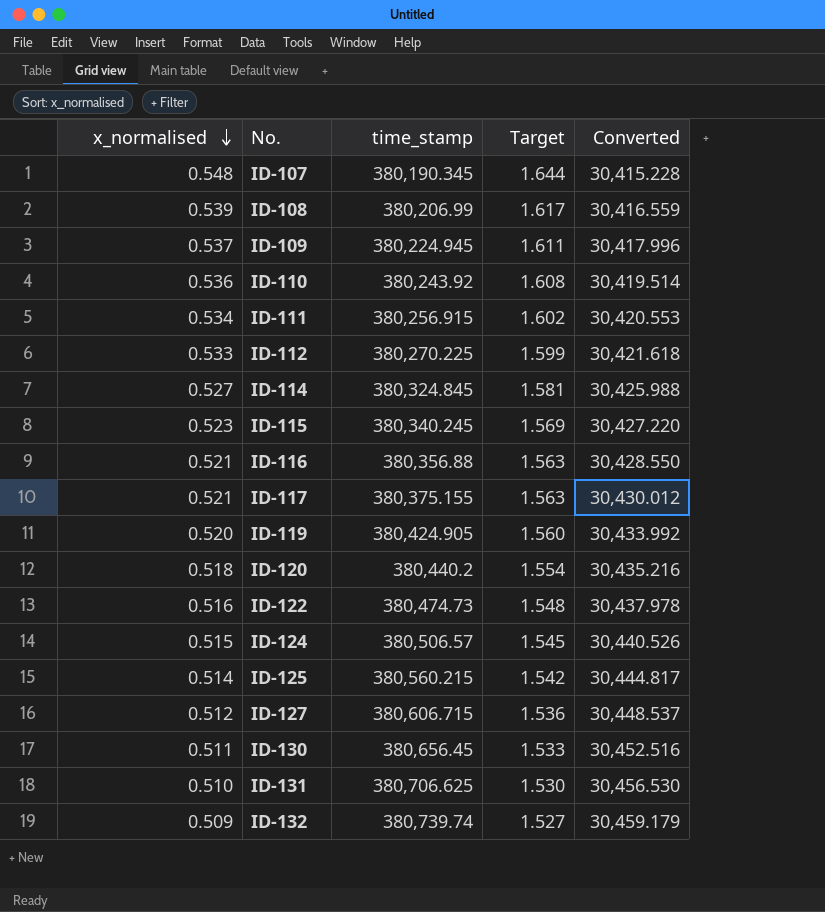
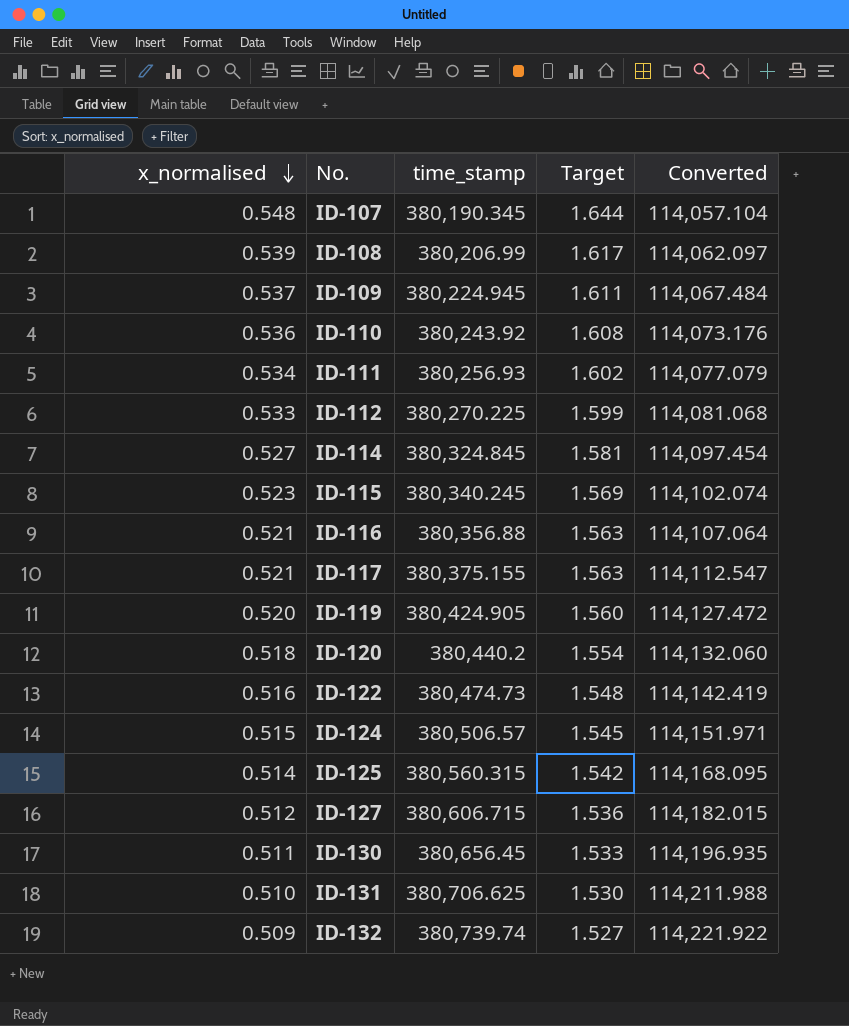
column Converted | formula: [time_stamp] * 0.08 -> [time_stamp] * 0.3
ID-111 | time_stamp: 380,256.915 -> 380,256.93
ID-125 | time_stamp: 380,560.215 -> 380,560.315

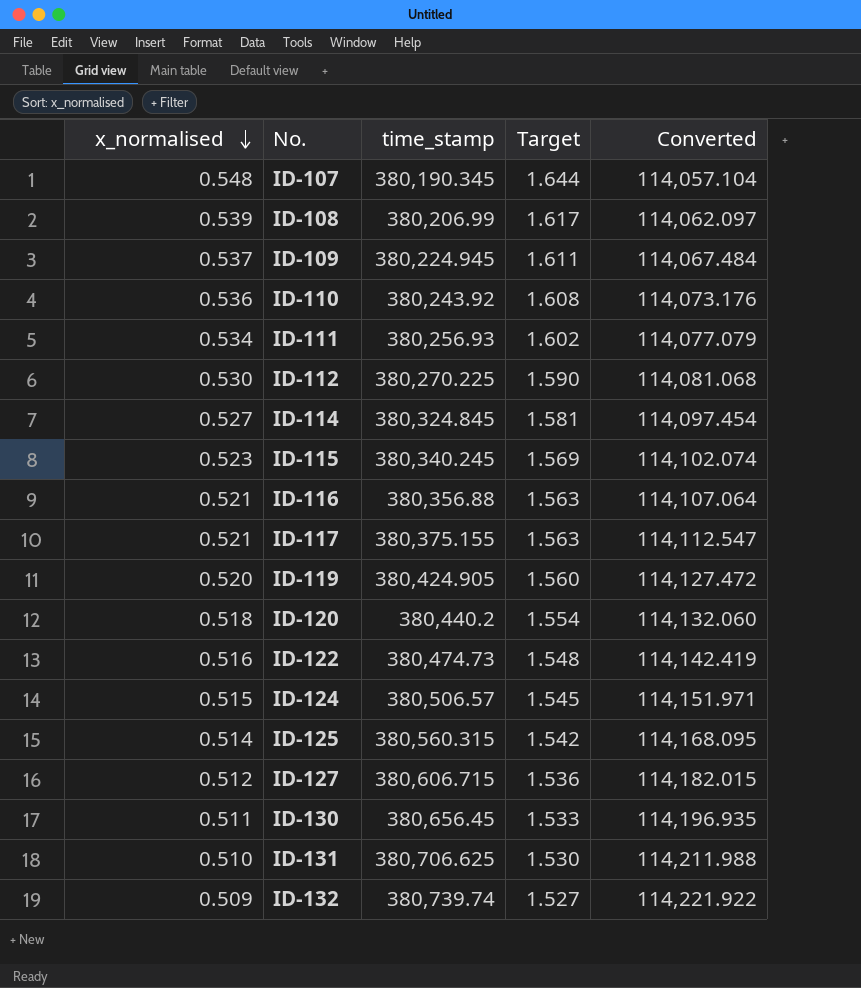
ID-112 | x_normalised: 0.533 -> 0.530
ID-112 | Target: 1.599 -> 1.590

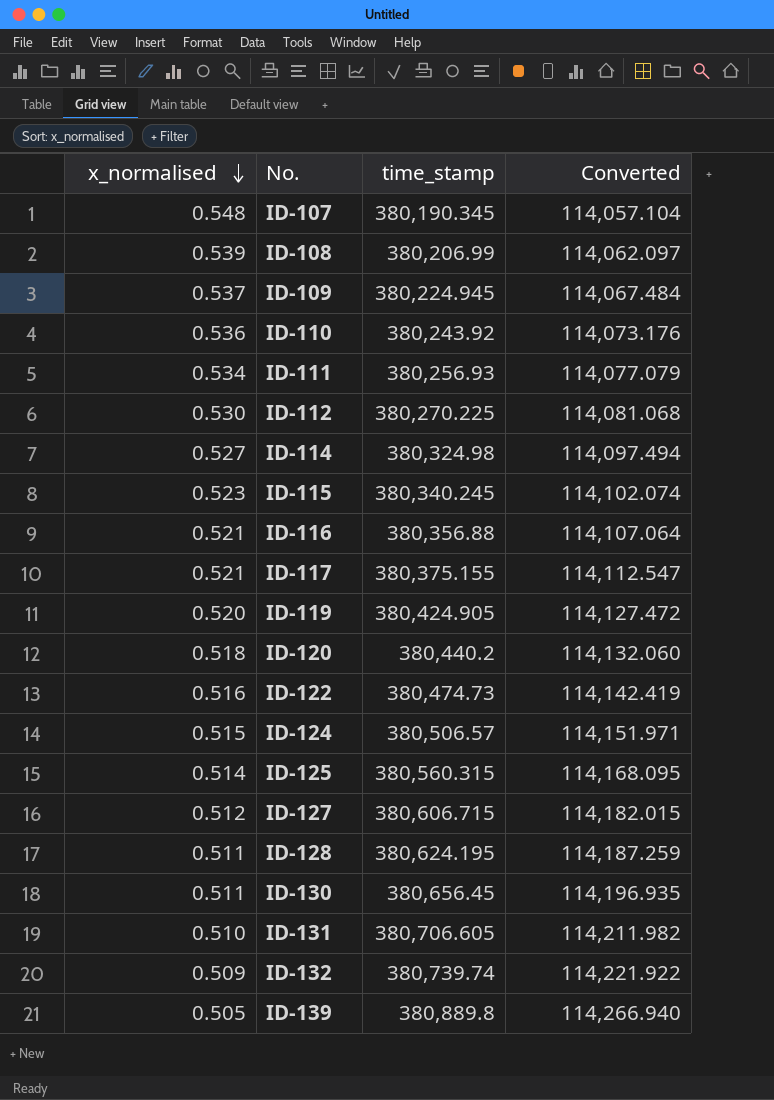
column Target | formula: [x_normalised] * 3 -> none
ID-114 | time_stamp: 380,324.845 -> 380,324.98
ID-114 | Converted: 114,097.454 -> 114,097.494
row ID-128: none -> 0.511 | 380,624.195 | 114,187.259
ID-131 | time_stamp: 380,706.625 -> 380,706.605
ID-131 | Converted: 114,211.988 -> 114,211.982
row ID-139: none -> 0.505 | 380,889.8 | 114,266.940

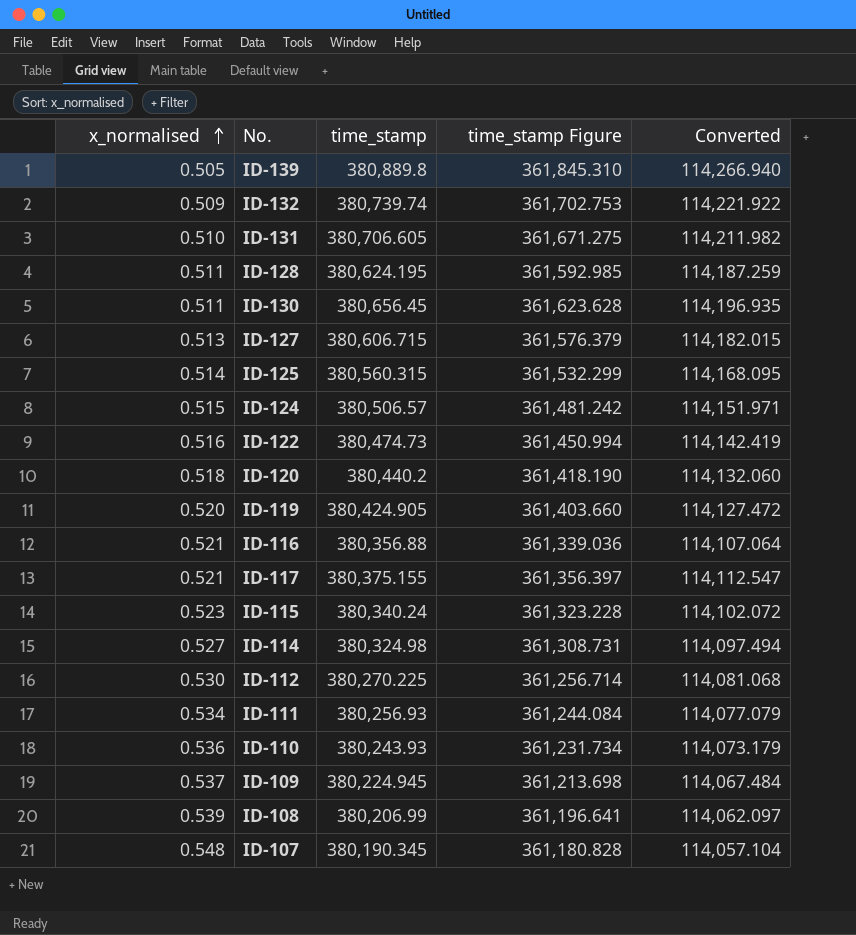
row order: x_normalised descending -> x_normalised ascending
column time_stamp Figure | formula: none -> [time_stamp] * 0.95
ID-127 | x_normalised: 0.512 -> 0.513
ID-115 | time_stamp: 380,340.245 -> 380,340.24
ID-115 | Converted: 114,102.074 -> 114,102.072
ID-110 | time_stamp: 380,243.92 -> 380,243.93
ID-110 | Converted: 114,073.176 -> 114,073.179

